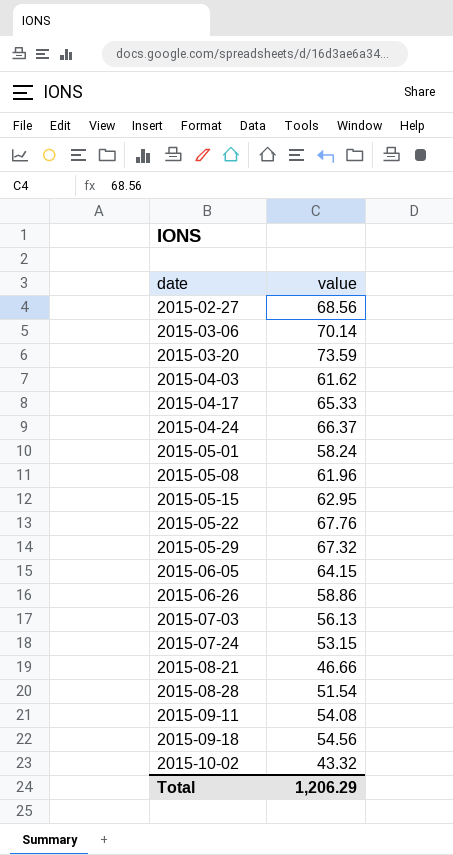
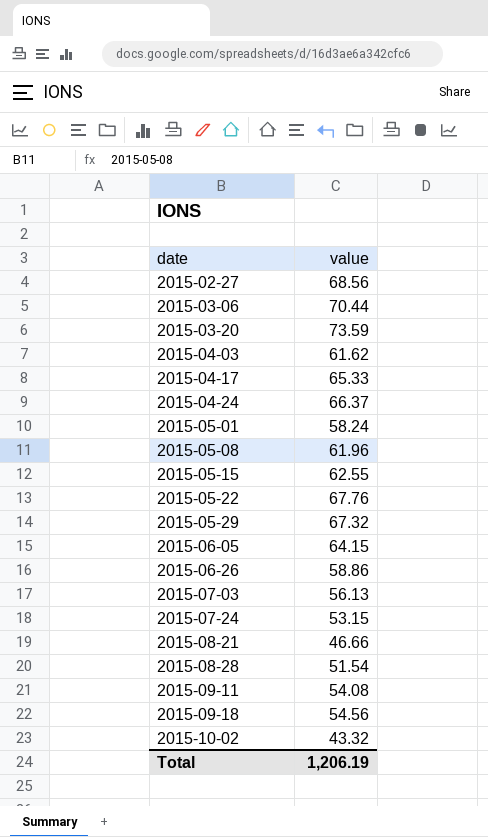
2015-03-06 | value: 70.14 -> 70.44
2015-05-15 | value: 62.95 -> 62.55
Total | value: 1,206.29 -> 1,206.19

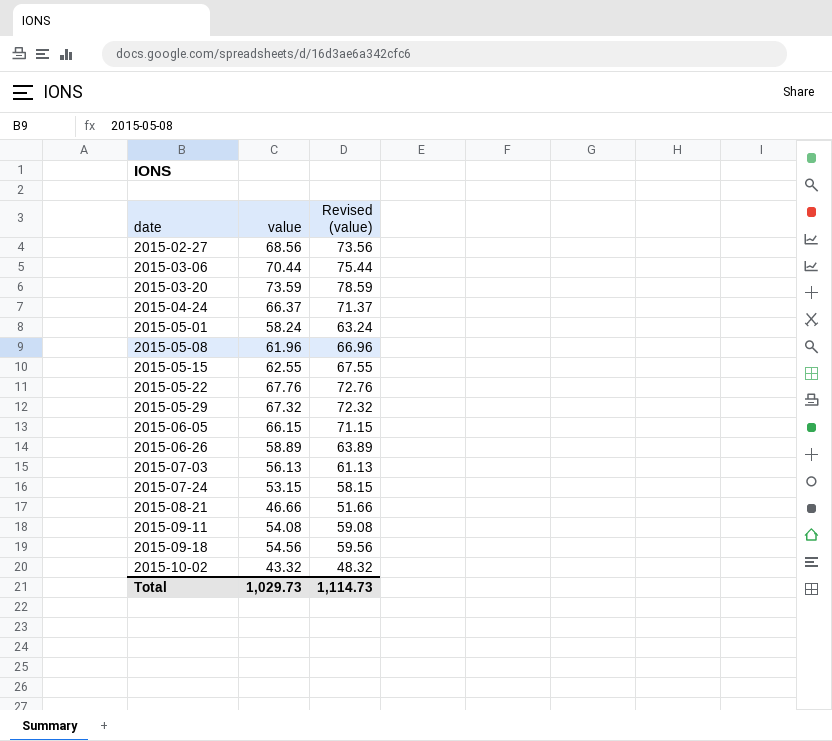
column Revised (value) | formula: none -> [value] + 5
row 2015-04-03: 61.62 -> none
row 2015-04-17: 65.33 -> none
row 2015-08-28: 51.54 -> none
2015-06-05 | value: 64.15 -> 66.15
2015-06-26 | value: 58.86 -> 58.89
Total | value: 1,206.19 -> 1,029.73

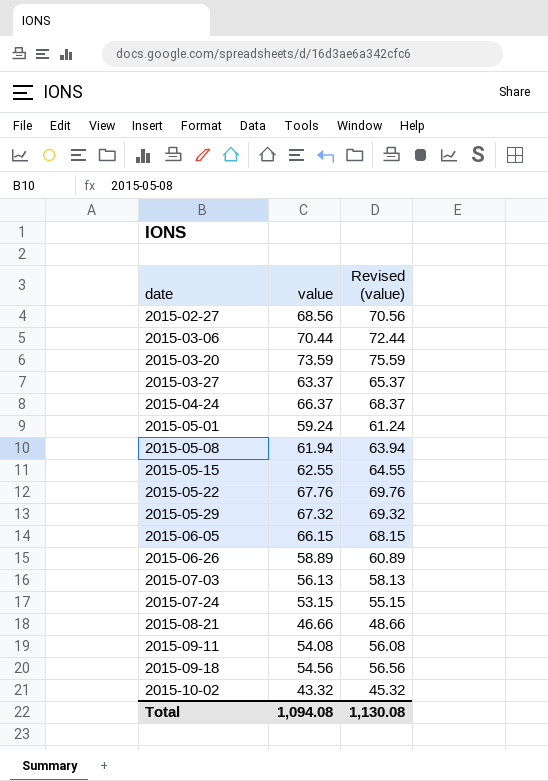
column Revised (value) | formula: [value] + 5 -> [value] + 2
row 2015-03-27: none -> 63.37 | 65.37
2015-05-01 | value: 58.24 -> 59.24
2015-05-08 | value: 61.96 -> 61.94
Total | value: 1,029.73 -> 1,094.08
Total | Revised (value): 1,114.73 -> 1,130.08

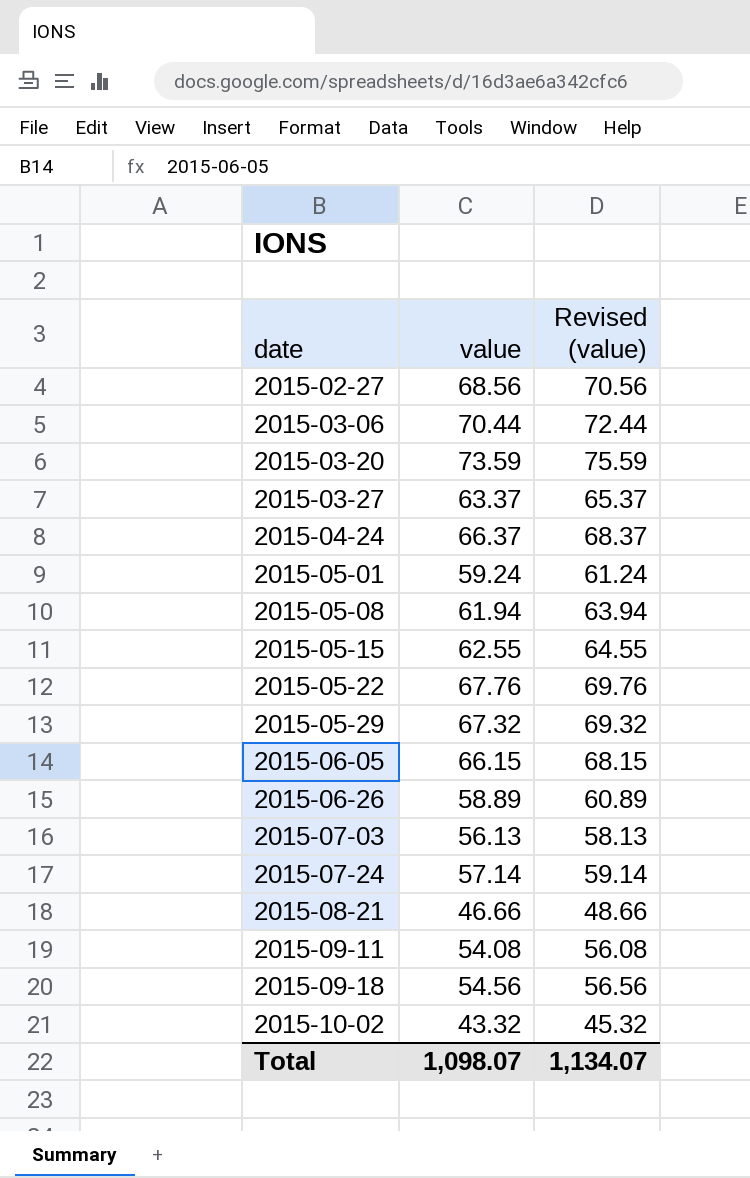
2015-07-24 | value: 53.15 -> 57.14
2015-07-24 | Revised (value): 55.15 -> 59.14
Total | value: 1,094.08 -> 1,098.07
Total | Revised (value): 1,130.08 -> 1,134.07

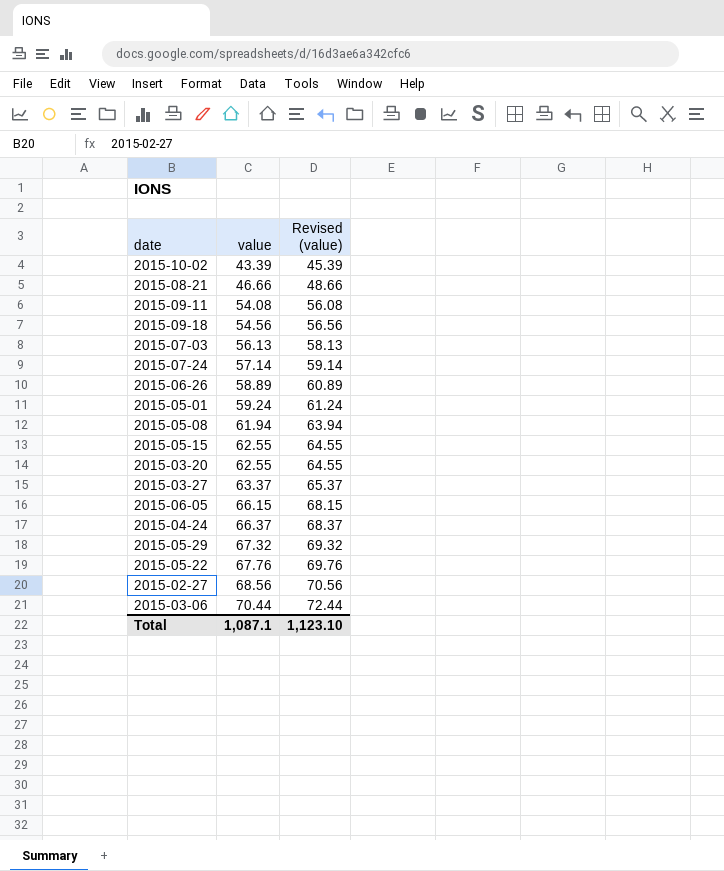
row order: date ascending -> value ascending
2015-10-02 | value: 43.32 -> 43.39
2015-10-02 | Revised (value): 45.32 -> 45.39
2015-03-20 | value: 73.59 -> 62.55
2015-03-20 | Revised (value): 75.59 -> 64.55
Total | value: 1,098.07 -> 1,087.1
Total | Revised (value): 1,134.07 -> 1,123.10

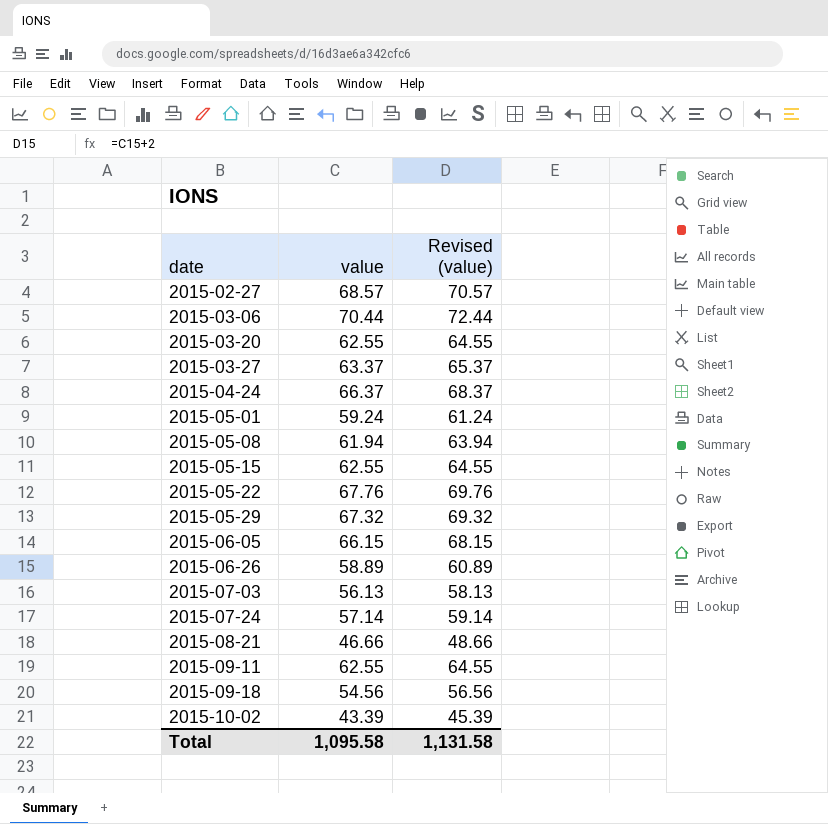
row order: value ascending -> date ascending
2015-02-27 | value: 68.56 -> 68.57
2015-02-27 | Revised (value): 70.56 -> 70.57
2015-09-11 | value: 54.08 -> 62.55
2015-09-11 | Revised (value): 56.08 -> 64.55
Total | value: 1,087.1 -> 1,095.58
Total | Revised (value): 1,123.10 -> 1,131.58

